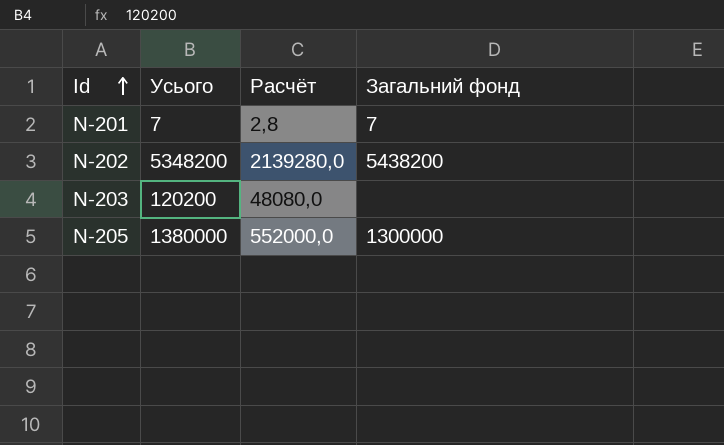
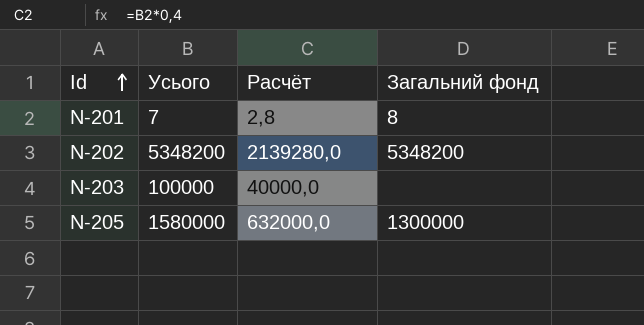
N-201 | Загальний фонд: 7 -> 8
N-202 | Загальний фонд: 5438200 -> 5348200
N-203 | Усього: 120200 -> 100000
N-203 | Расчёт: 48080,0 -> 40000,0
N-205 | Усього: 1380000 -> 1580000
N-205 | Расчёт: 552000,0 -> 632000,0

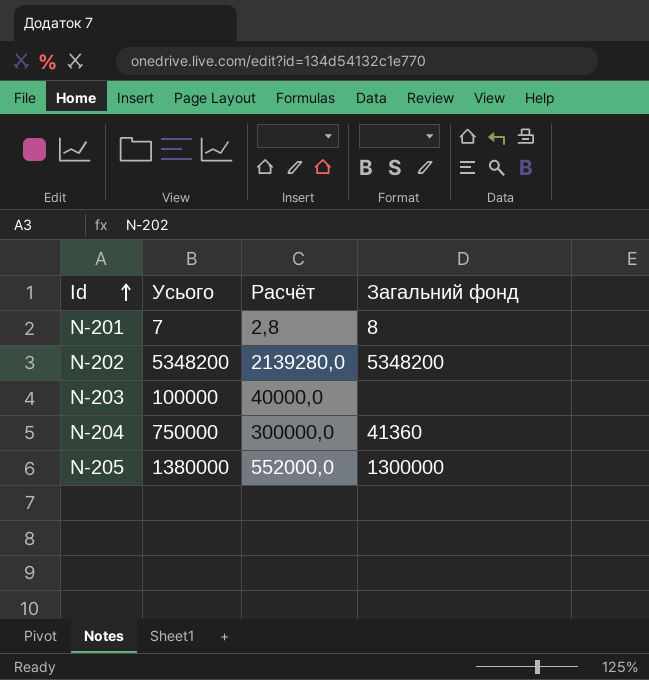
row N-204: none -> 750000 | 300000,0 | 41360
N-205 | Усього: 1580000 -> 1380000
N-205 | Расчёт: 632000,0 -> 552000,0

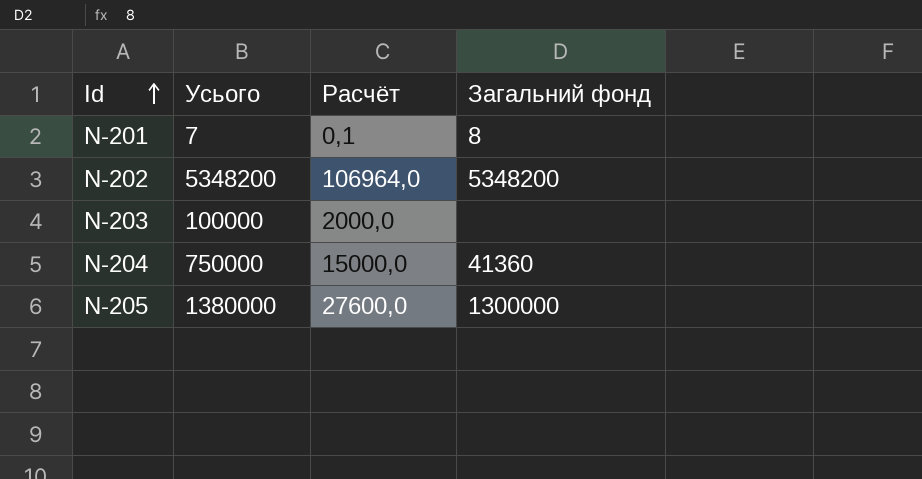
column Расчёт | formula: [Усього] * 0,4 -> [Усього] * 0,02

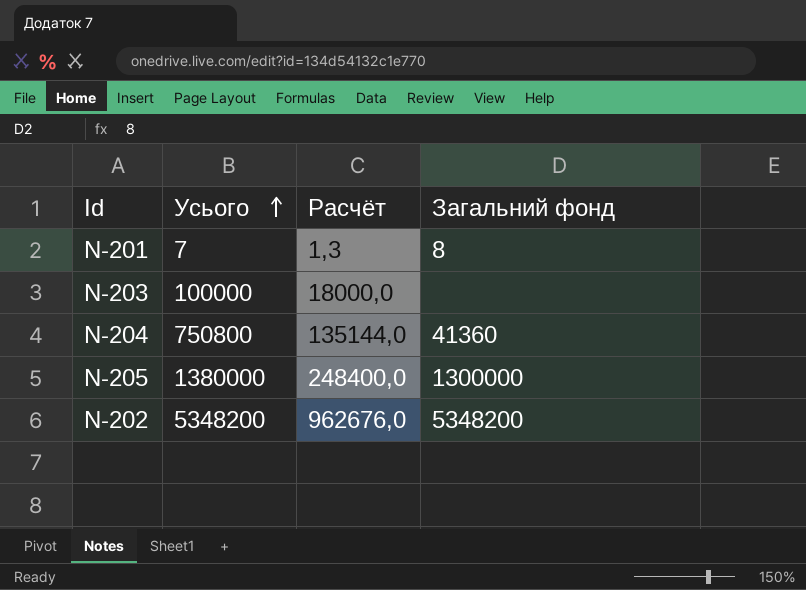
row order: Id ascending -> Усього ascending
column Расчёт | formula: [Усього] * 0,02 -> [Усього] * 0,18
N-204 | Усього: 750000 -> 750800

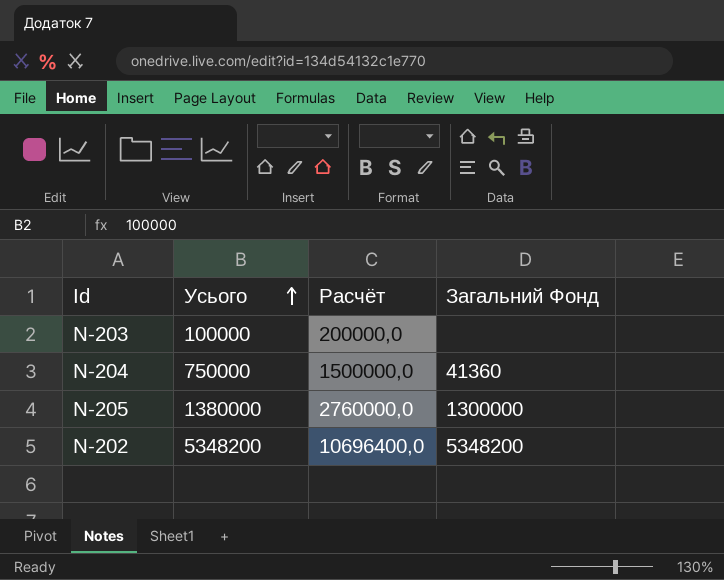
column Расчёт | formula: [Усього] * 0,18 -> [Усього] * 2
column name: Загальний фонд -> Загальний Фонд
row N-201: 7 | 1,3 | 8 -> none
N-204 | Усього: 750800 -> 750000

